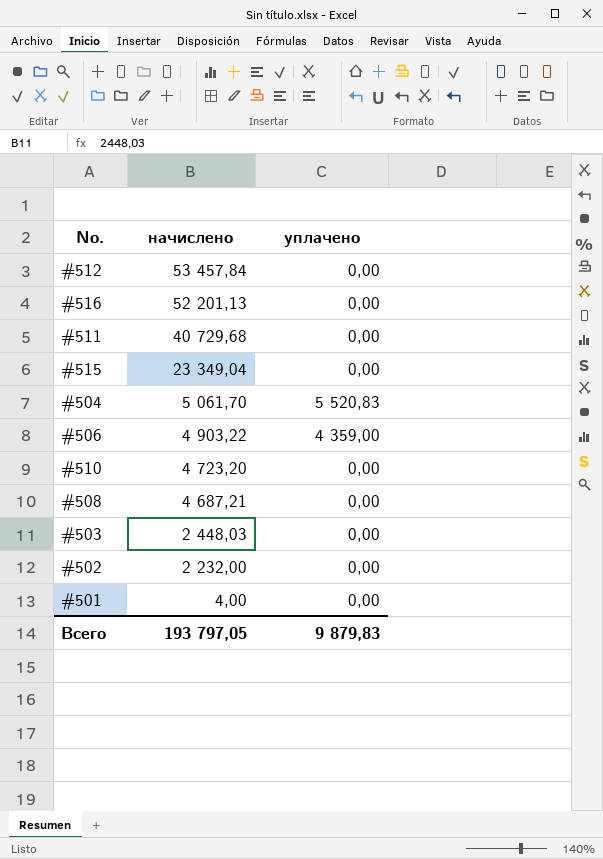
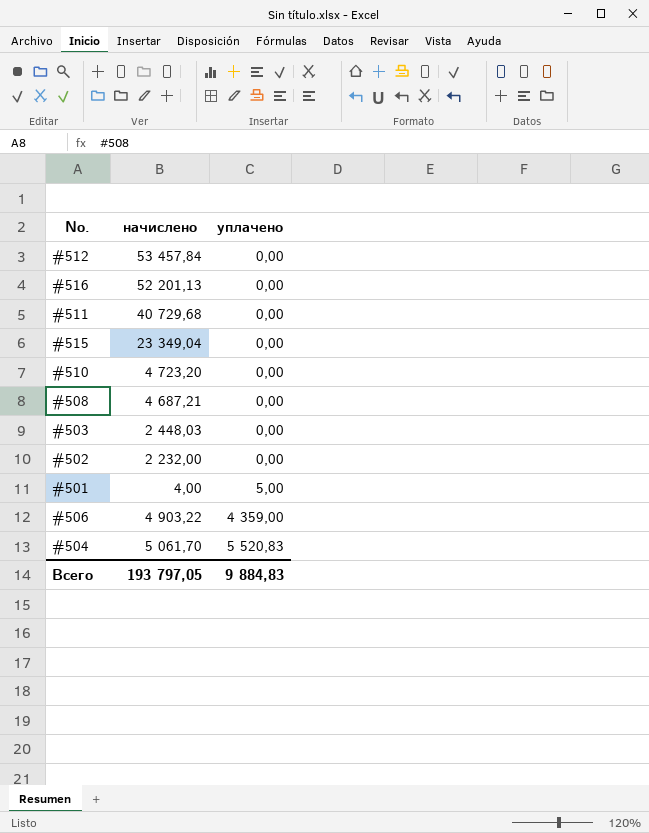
row order: начислено descending -> уплачено ascending
#501 | уплачено: 0,00 -> 5,00
Всего | уплачено: 9 879,83 -> 9 884,83

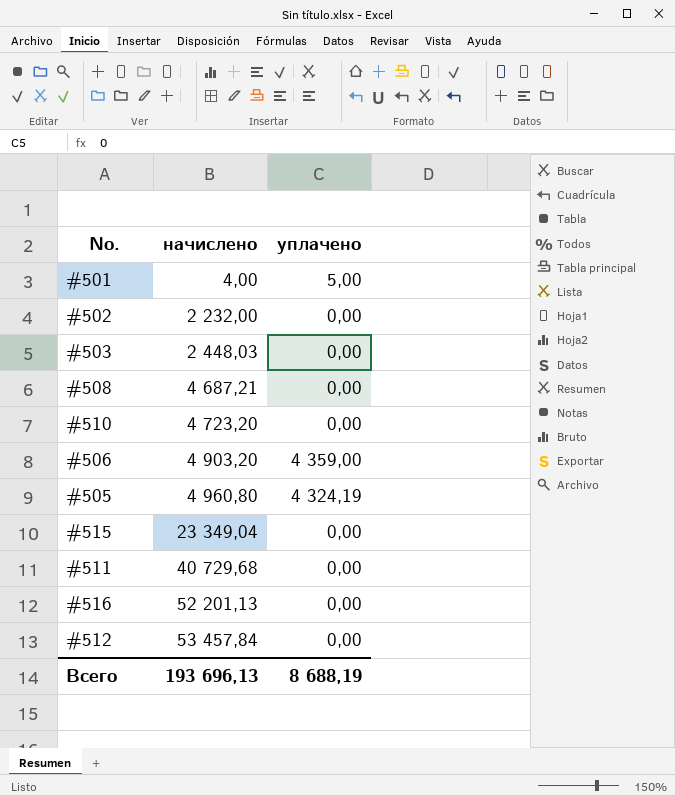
row order: уплачено ascending -> начислено ascending
row #504: 5 061,70 | 5 520,83 -> none
#506 | начислено: 4 903,22 -> 4 903,20
row #505: none -> 4 960,80 | 4 324,19
Всего | начислено: 193 797,05 -> 193 696,13
Всего | уплачено: 9 884,83 -> 8 688,19

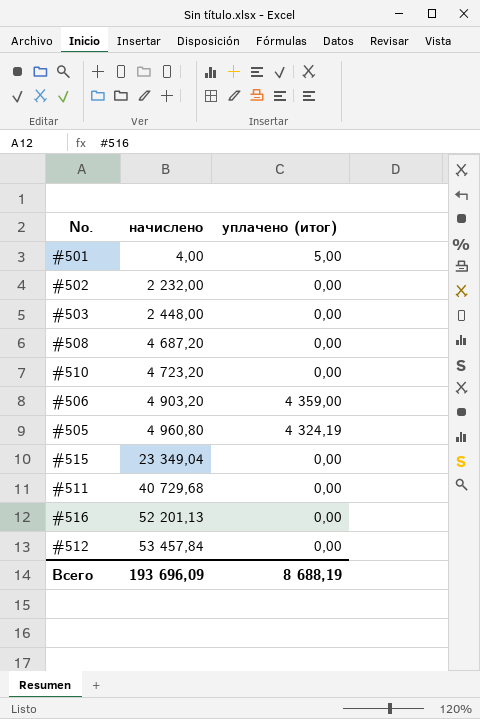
column name: уплачено -> уплачено (итог)
#503 | начислено: 2 448,03 -> 2 448,00
#508 | начислено: 4 687,21 -> 4 687,20
Всего | начислено: 193 696,13 -> 193 696,09

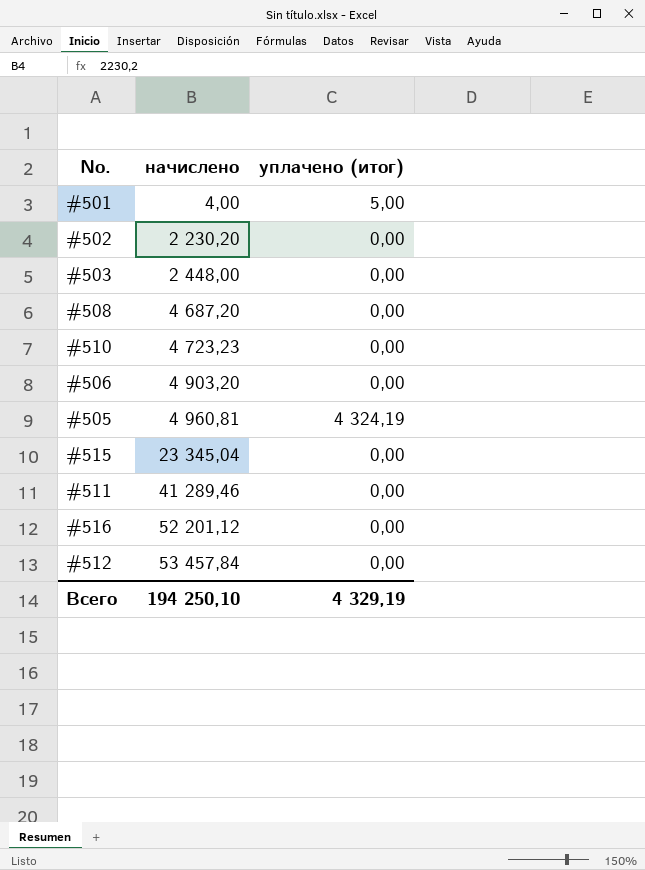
#502 | начислено: 2 232,00 -> 2 230,20
#510 | начислено: 4 723,20 -> 4 723,23
#506 | уплачено (итог): 4 359,00 -> 0,00
#505 | начислено: 4 960,80 -> 4 960,81
#515 | начислено: 23 349,04 -> 23 345,04
#511 | начислено: 40 729,68 -> 41 289,46
#516 | начислено: 52 201,13 -> 52 201,12
Всего | начислено: 193 696,09 -> 194 250,10
Всего | уплачено (итог): 8 688,19 -> 4 329,19

